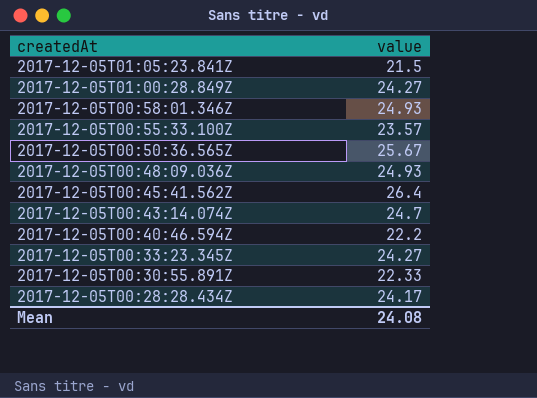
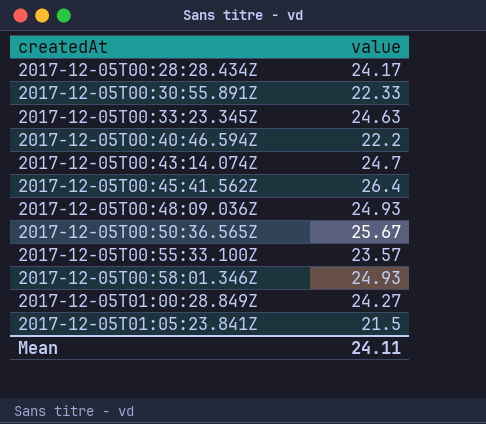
row order: createdAt descending -> createdAt ascending
2017-12-05T00:33:23.345Z | value: 24.27 -> 24.63
Mean | value: 24.08 -> 24.11

